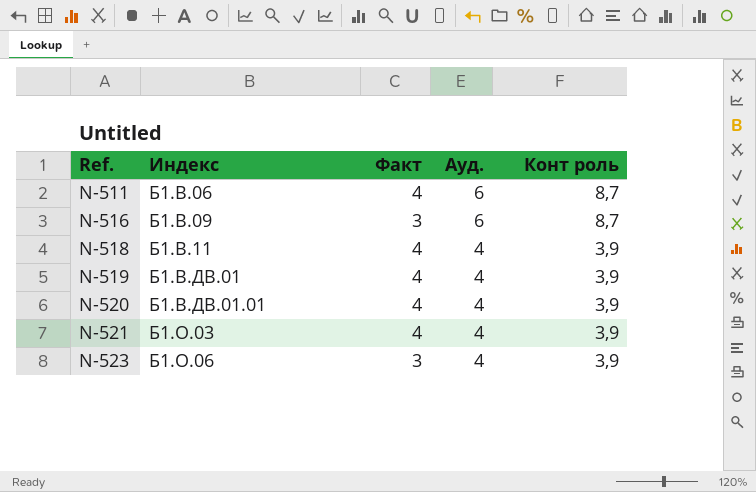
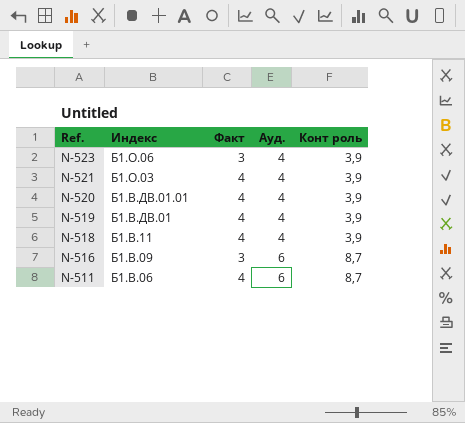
row order: Ref. ascending -> Ref. descending

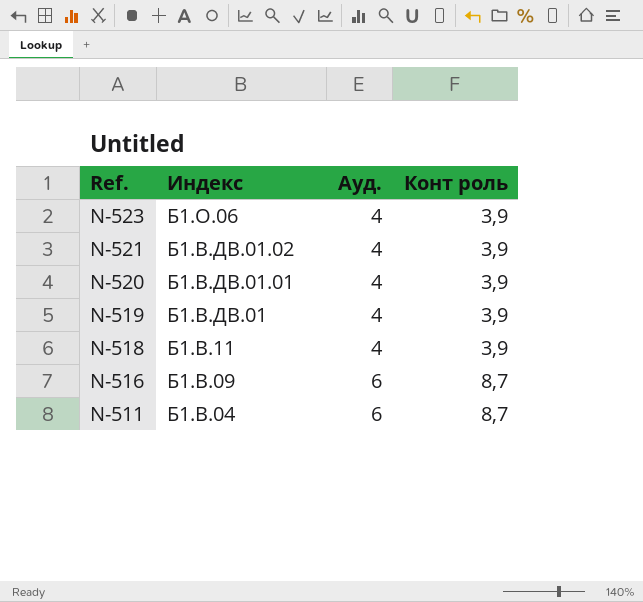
column Факт | position: 3 -> none
N-521 | Индекс: Б1.О.03 -> Б1.В.ДВ.01.02
N-511 | Индекс: Б1.В.06 -> Б1.В.04

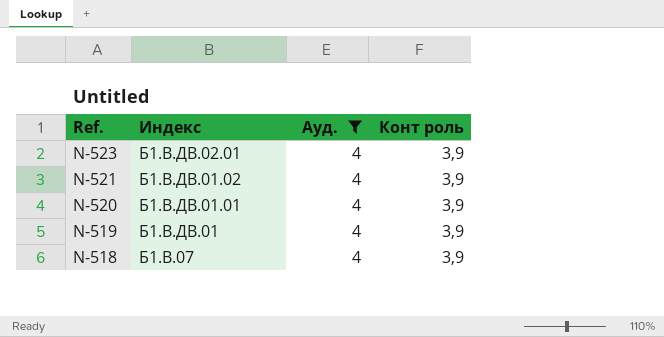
filter: none -> Ауд. = 4
N-523 | Индекс: Б1.О.06 -> Б1.В.ДВ.02.01
N-518 | Индекс: Б1.В.11 -> Б1.В.07

